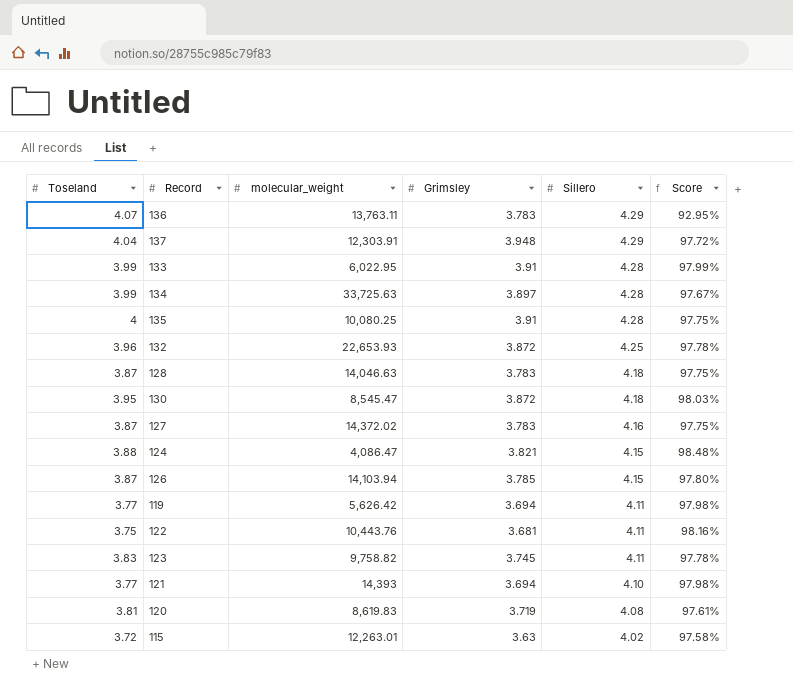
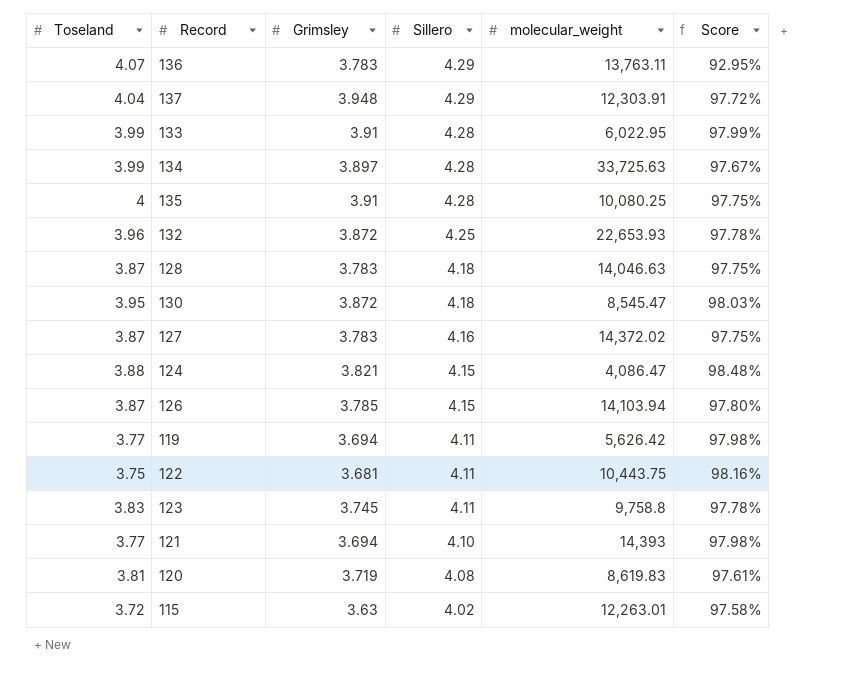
column molecular_weight | position: 3 -> 5
122 | molecular_weight: 10,443.76 -> 10,443.75
123 | molecular_weight: 9,758.82 -> 9,758.8

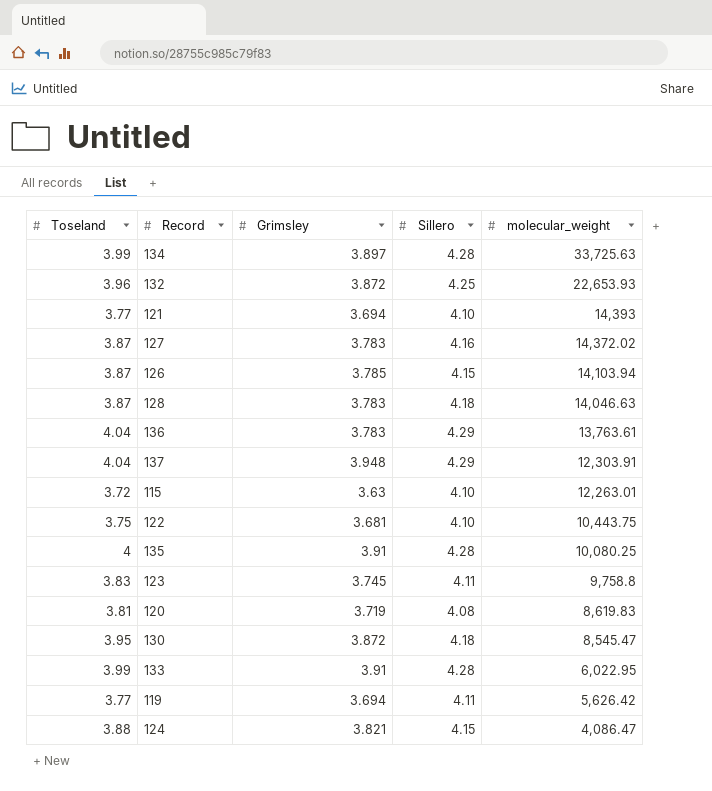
row order: Sillero descending -> molecular_weight descending
column Score | formula: [Grimsley] / [Toseland] -> none
136 | Toseland: 4.07 -> 4.04
136 | molecular_weight: 13,763.11 -> 13,763.61
115 | Sillero: 4.02 -> 4.10
122 | Sillero: 4.11 -> 4.10

